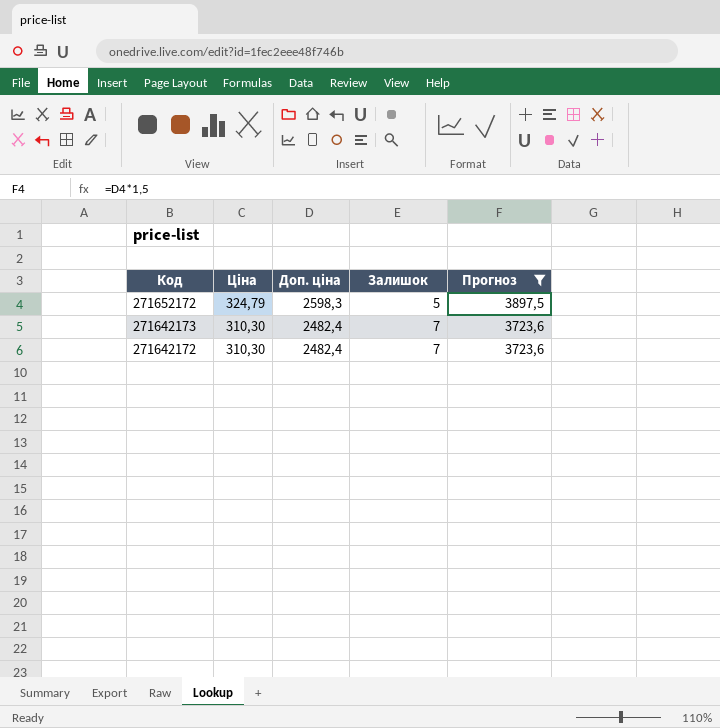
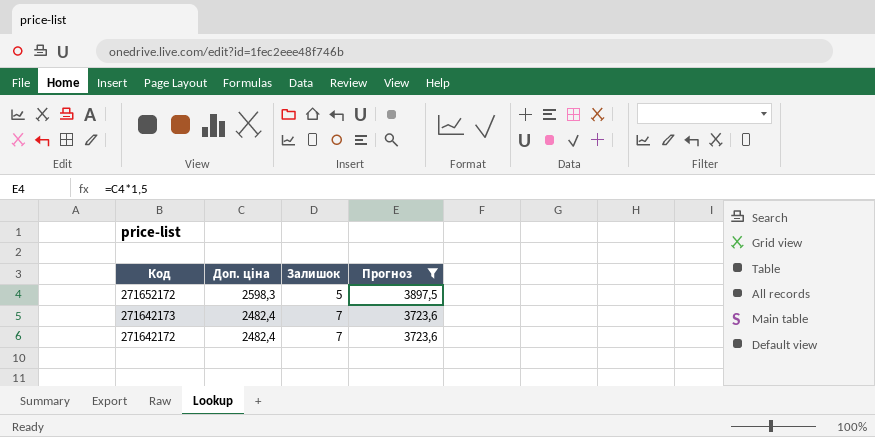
column Ціна | position: 2 -> none

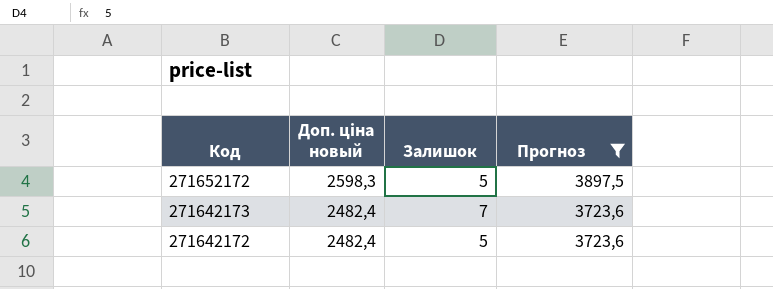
column name: Доп. ціна -> Доп. ціна новый
271642172 | Залишок: 7 -> 5

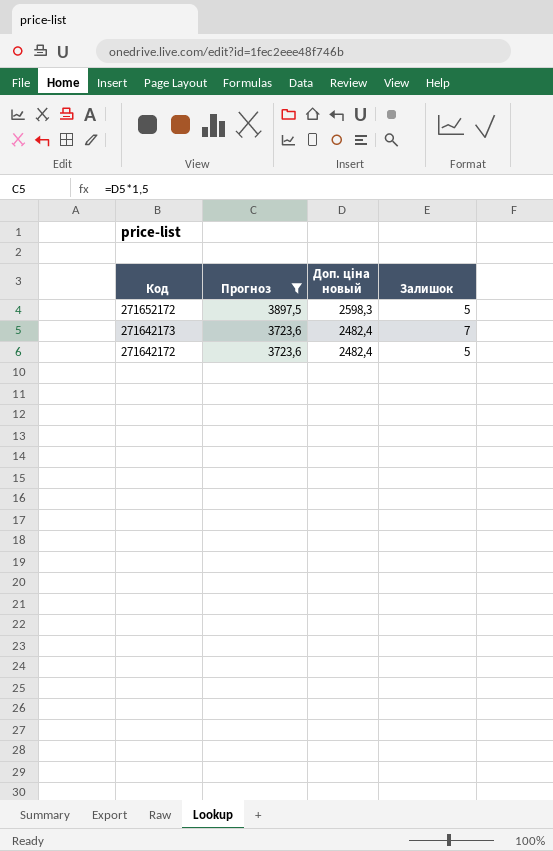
column Прогноз | position: 4 -> 2

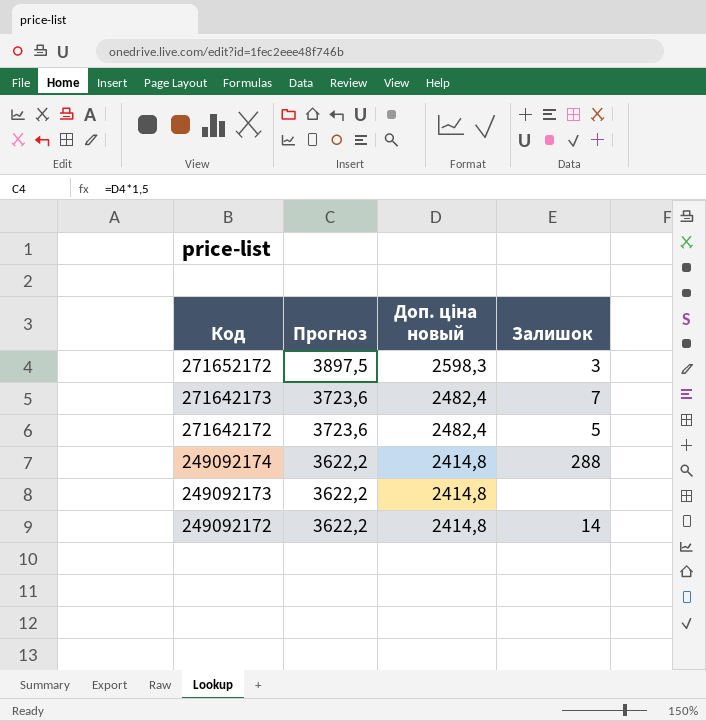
filter: Прогноз != 3622,2 -> none
271652172 | Залишок: 5 -> 3

